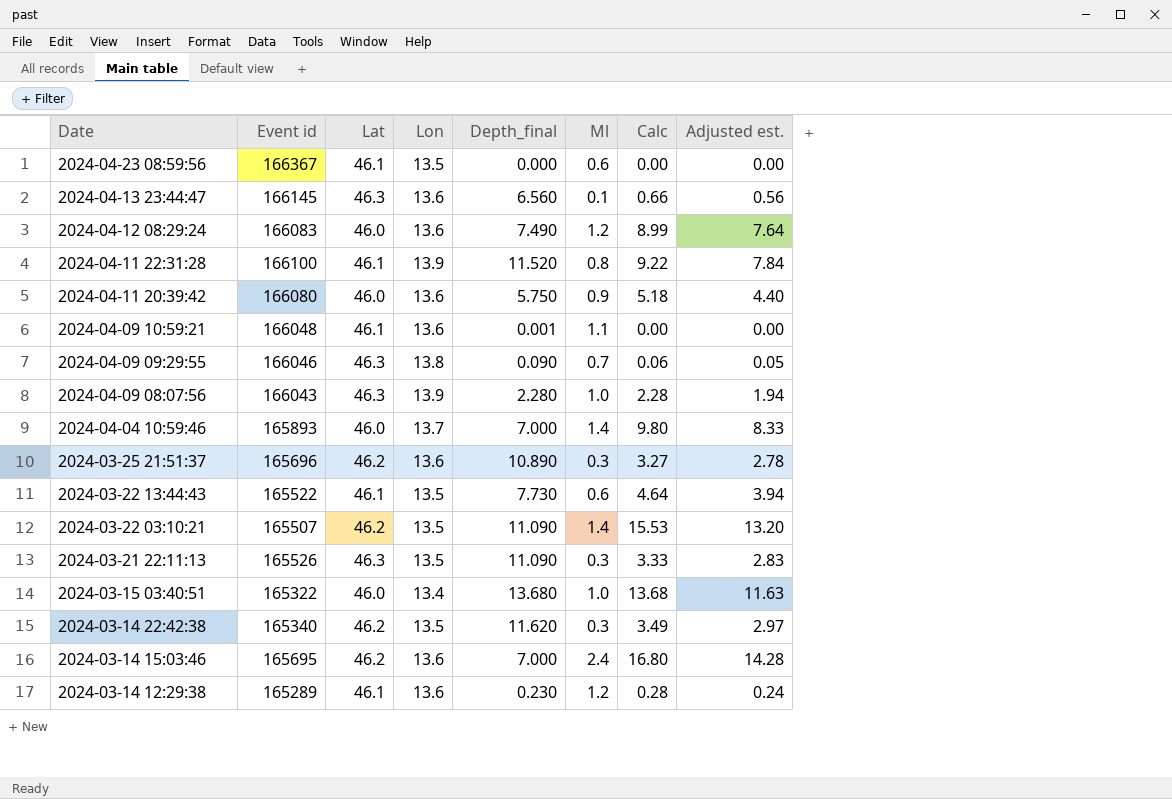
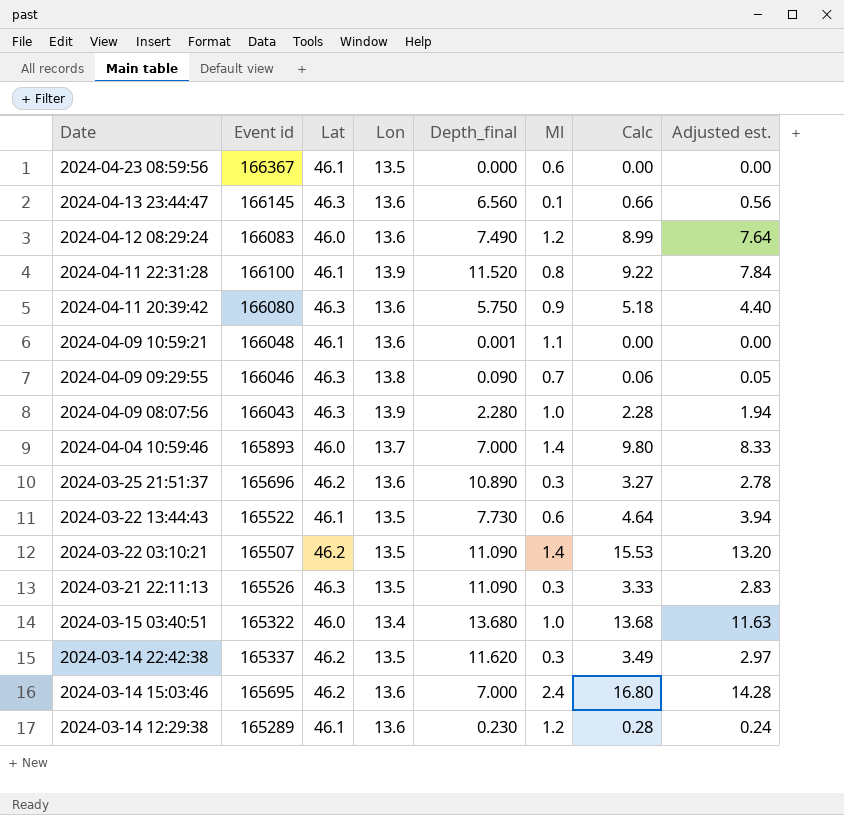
2024-04-11 20:39:42 | Lat: 46.0 -> 46.3
2024-03-14 22:42:38 | Event id: 165340 -> 165337

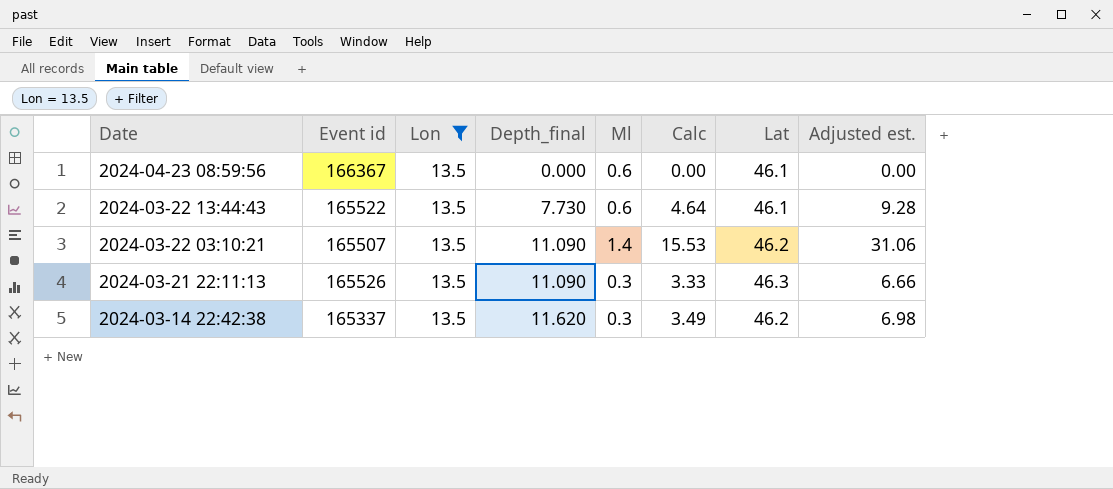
filter: none -> Lon = 13.5
column Lat | position: 3 -> 7
column Adjusted est. | formula: [Calc] * 0.85 -> [Calc] * 2

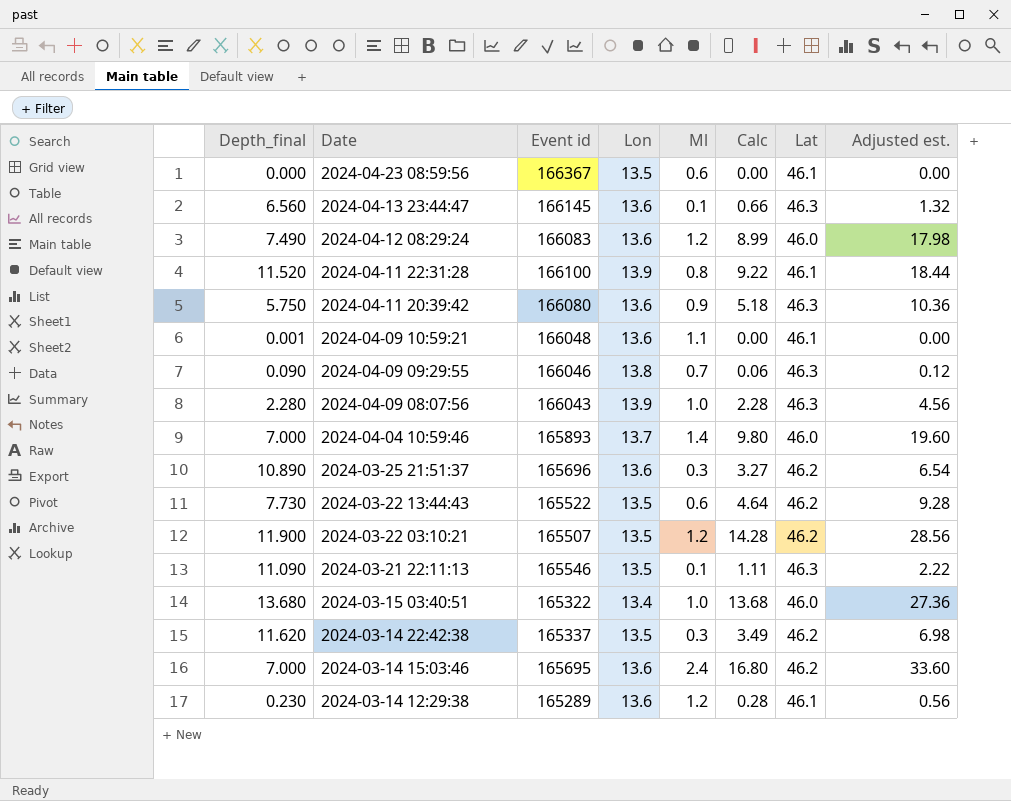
filter: Lon = 13.5 -> none
column Depth_final | position: 4 -> 1
2024-03-22 13:44:43 | Lat: 46.1 -> 46.2
2024-03-22 03:10:21 | Depth_final: 11.090 -> 11.900
2024-03-22 03:10:21 | Ml: 1.4 -> 1.2
2024-03-22 03:10:21 | Calc: 15.53 -> 14.28
2024-03-22 03:10:21 | Adjusted est.: 31.06 -> 28.56
2024-03-21 22:11:13 | Event id: 165526 -> 165546
2024-03-21 22:11:13 | Ml: 0.3 -> 0.1
2024-03-21 22:11:13 | Calc: 3.33 -> 1.11
2024-03-21 22:11:13 | Adjusted est.: 6.66 -> 2.22

